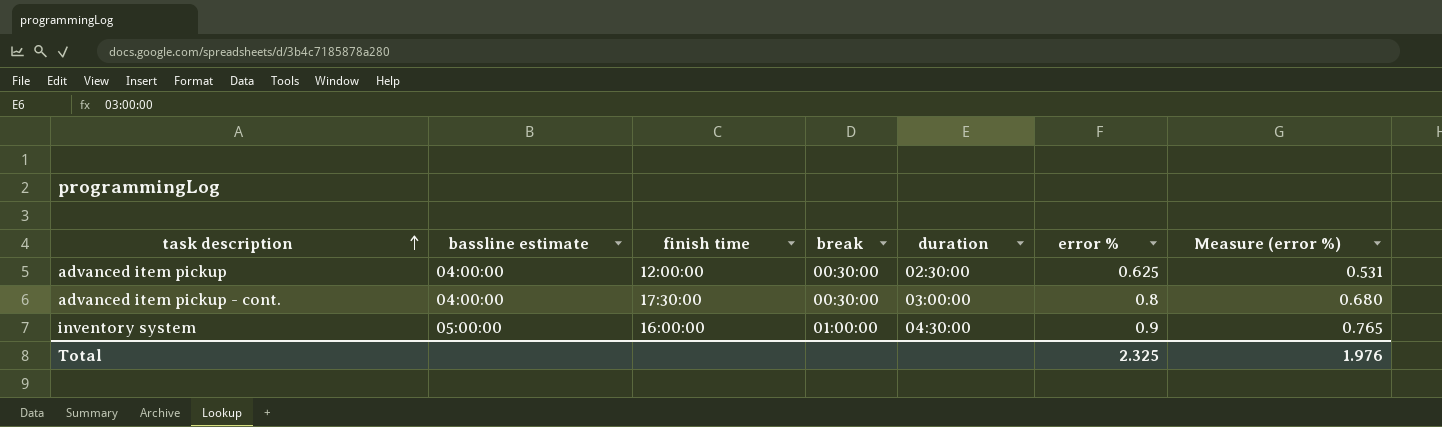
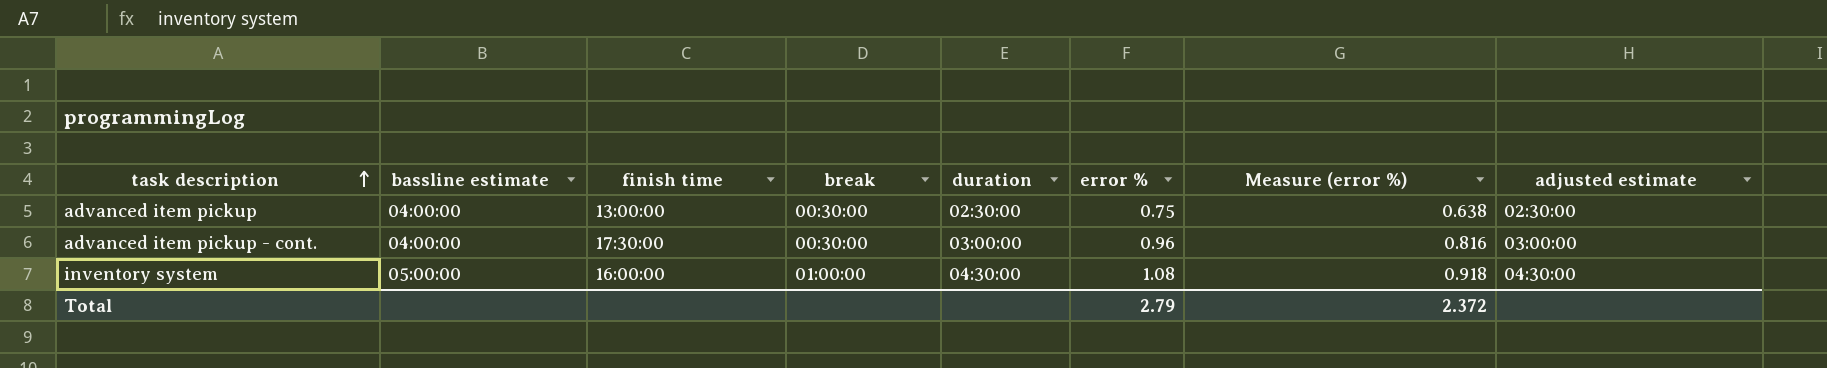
column adjusted estimate | position: none -> 8
advanced item pickup | finish time: 12:00:00 -> 13:00:00
advanced item pickup | error %: 0.625 -> 0.75
advanced item pickup | Measure (error %): 0.531 -> 0.638
advanced item pickup - cont. | error %: 0.8 -> 0.96
advanced item pickup - cont. | Measure (error %): 0.680 -> 0.816
inventory system | error %: 0.9 -> 1.08
inventory system | Measure (error %): 0.765 -> 0.918
Total | error %: 2.325 -> 2.79
Total | Measure (error %): 1.976 -> 2.372

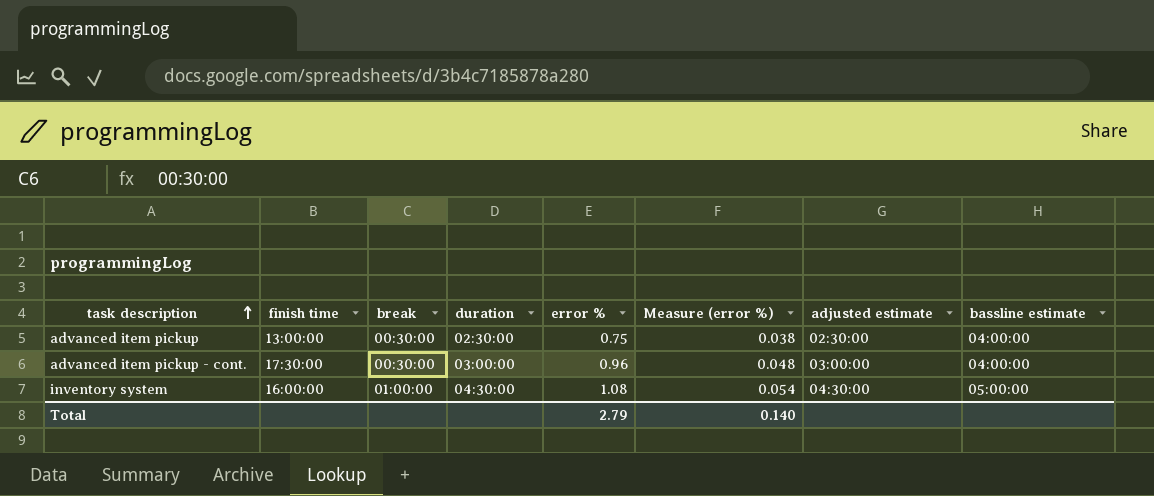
column Measure (error %) | formula: [error %] * 0.85 -> [error %] * 0.05
column bassline estimate | position: 2 -> 8
Total | Measure (error %): 2.372 -> 0.140

